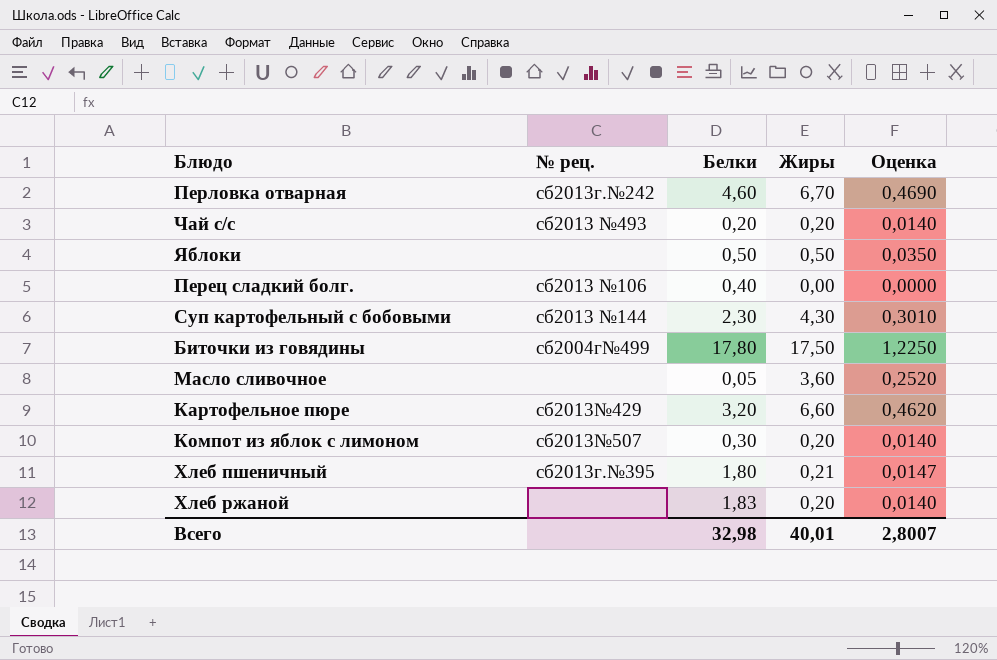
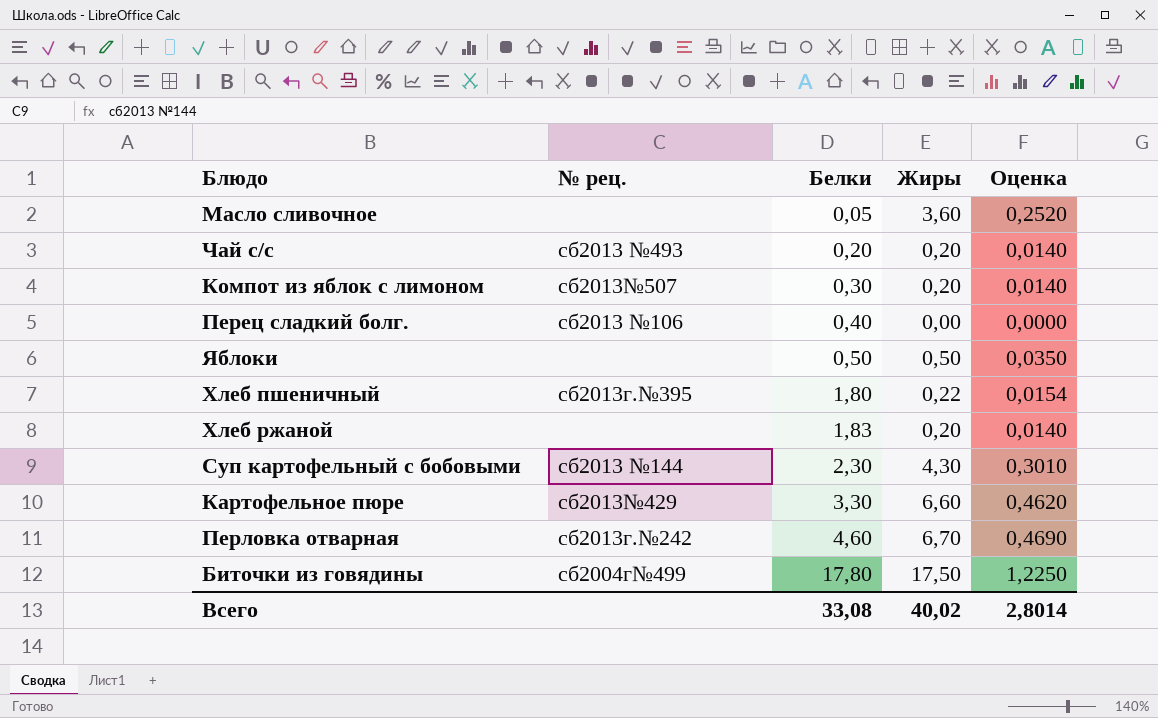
row order: none -> Белки ascending
Хлеб пшеничный | Жиры: 0,21 -> 0,22
Хлеб пшеничный | Оценка: 0,0147 -> 0,0154
Картофельное пюре | Белки: 3,20 -> 3,30
Всего | Белки: 32,98 -> 33,08
Всего | Жиры: 40,01 -> 40,02
Всего | Оценка: 2,8007 -> 2,8014

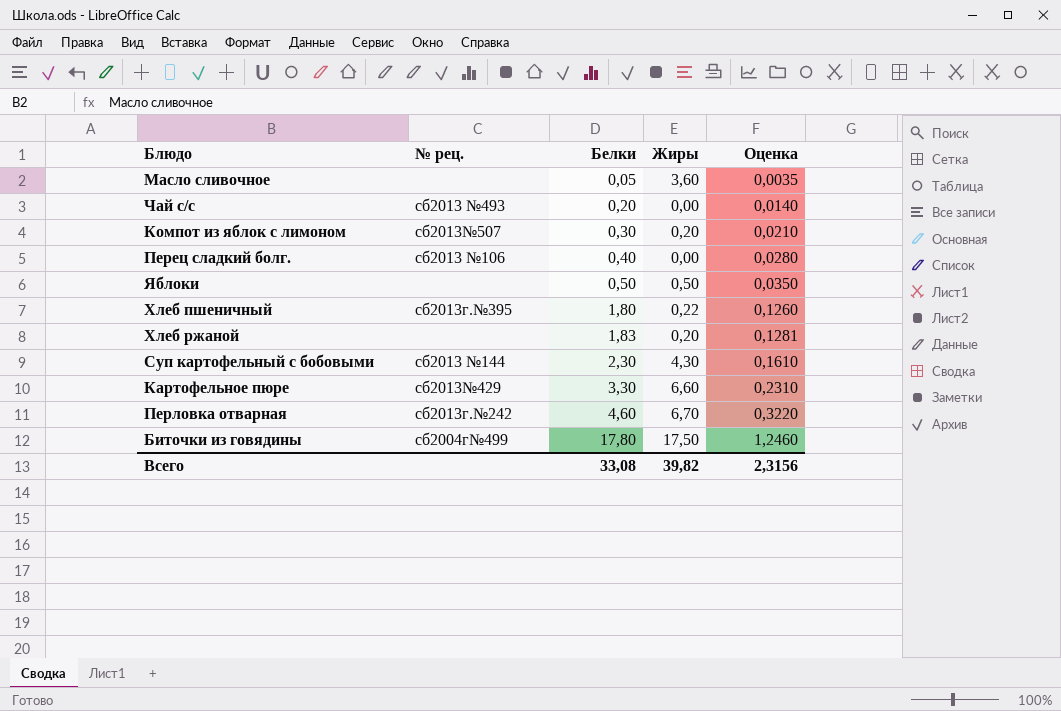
column Оценка | formula: [Жиры] * 0,07 -> [Белки] * 0,07
Чай с/с | Жиры: 0,20 -> 0,00
Всего | Жиры: 40,02 -> 39,82
Всего | Оценка: 2,8014 -> 2,3156

